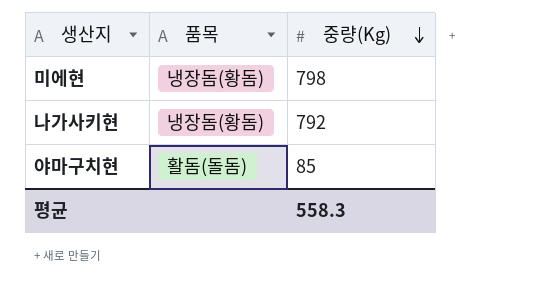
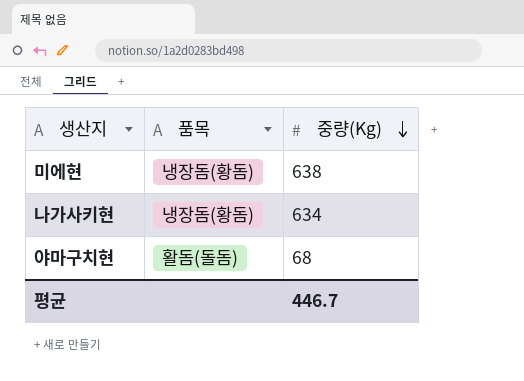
미에현 | 중량(Kg): 798 -> 638
나가사키현 | 중량(Kg): 792 -> 634
야마구치현 | 중량(Kg): 85 -> 68
평균 | 중량(Kg): 558.3 -> 446.7

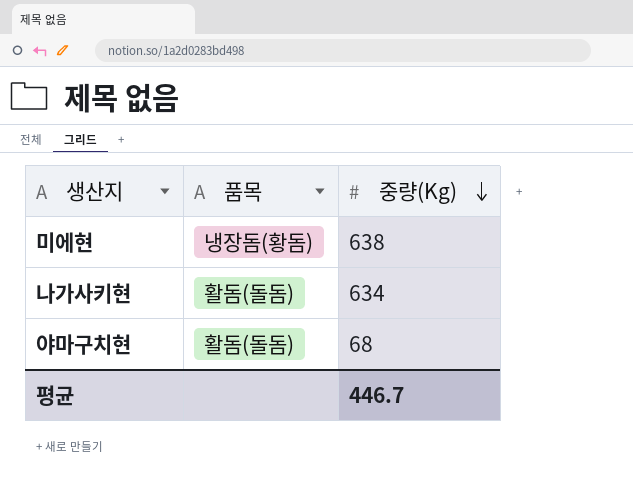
나가사키현 | 품목: 냉장돔(황돔) -> 활돔(돌돔)

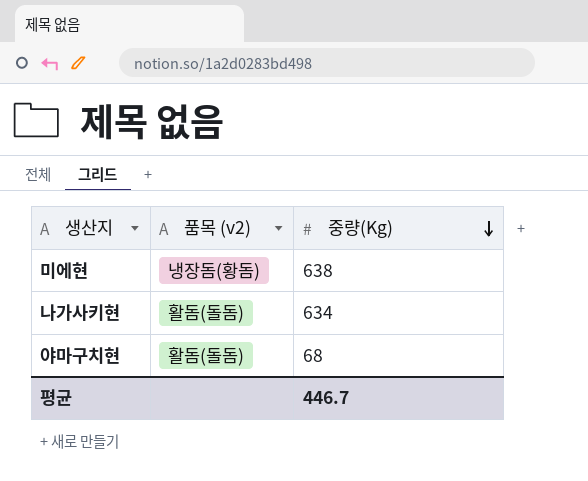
column name: 품목 -> 품목 (v2)

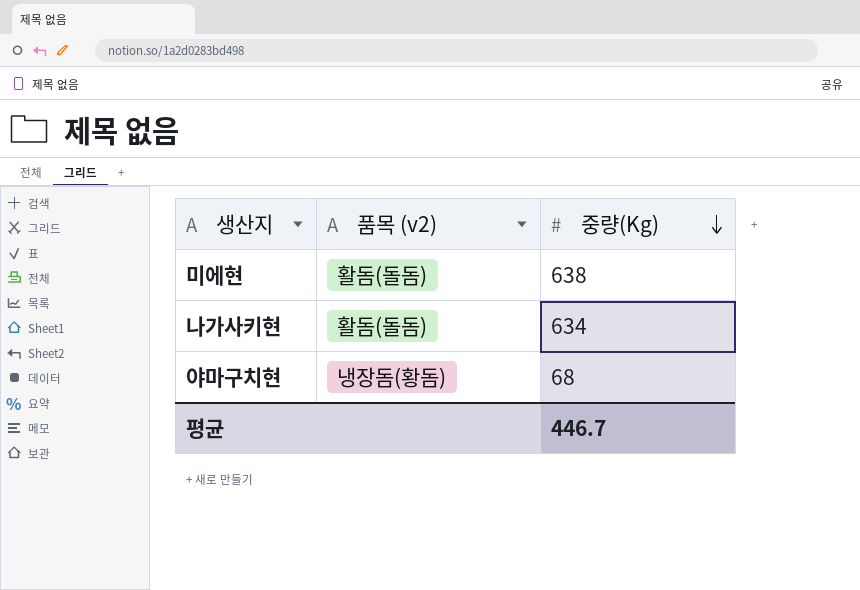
미에현 | 품목 (v2): 냉장돔(황돔) -> 활돔(돌돔)
야마구치현 | 품목 (v2): 활돔(돌돔) -> 냉장돔(황돔)

